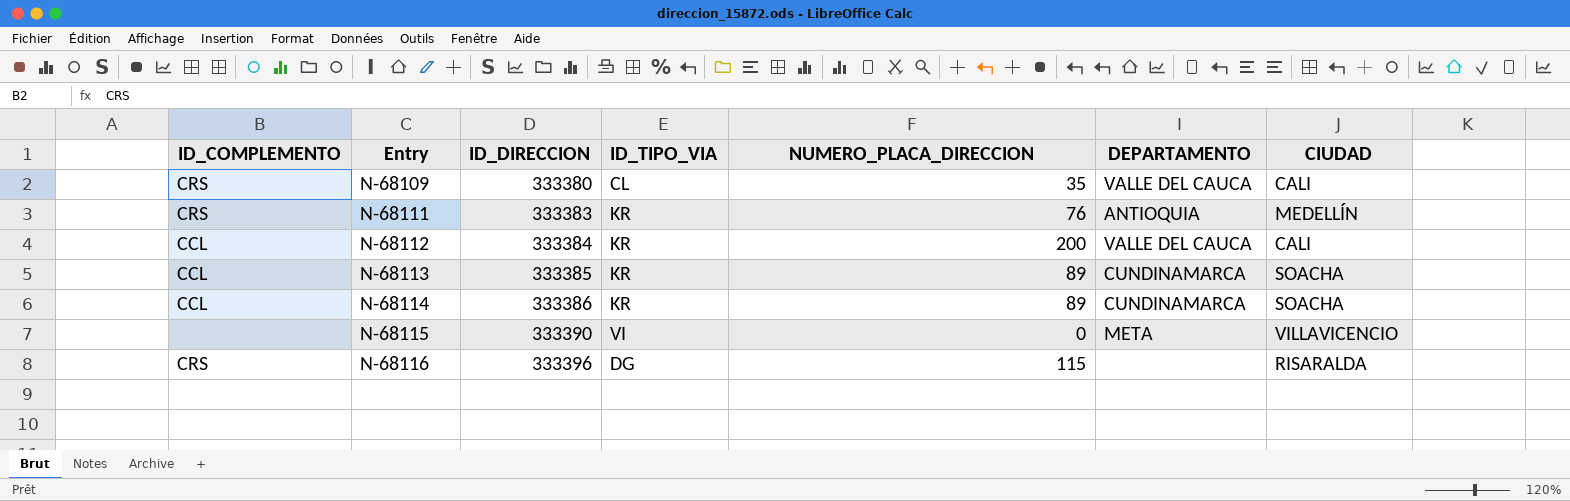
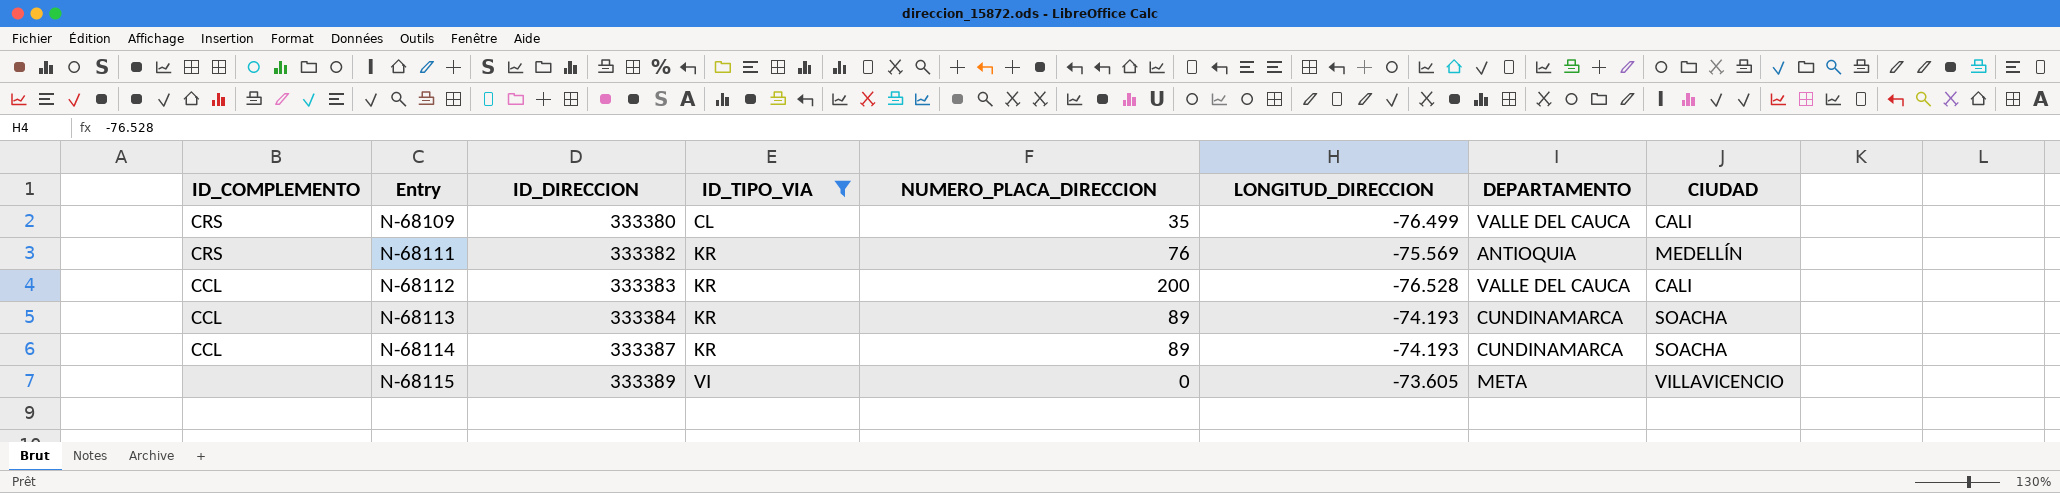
filter: none -> ID_TIPO_VIA != DG
column LONGITUD_DIRECCION | position: none -> 6
N-68111 | ID_DIRECCION: 333383 -> 333382
N-68112 | ID_DIRECCION: 333384 -> 333383
N-68113 | ID_DIRECCION: 333385 -> 333384
N-68114 | ID_DIRECCION: 333386 -> 333387
N-68115 | ID_DIRECCION: 333390 -> 333389

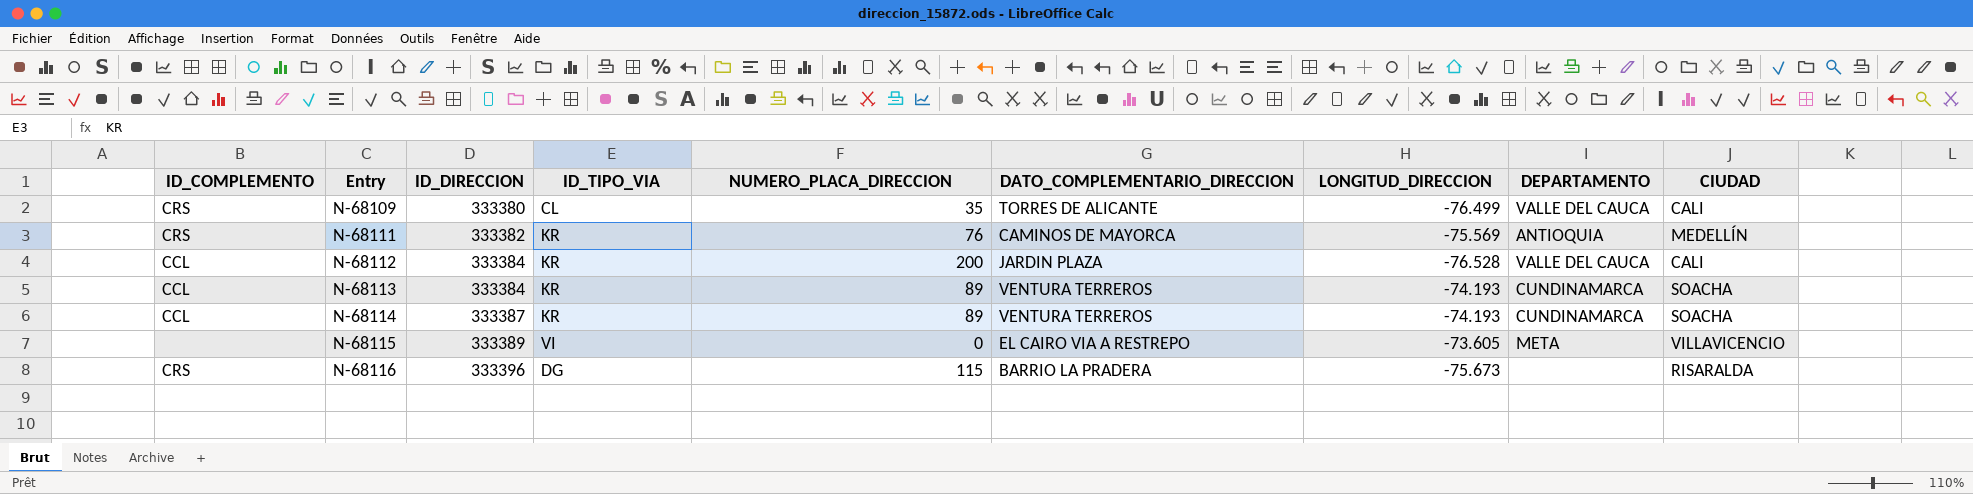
filter: ID_TIPO_VIA != DG -> none
column DATO_COMPLEMENTARIO_DIRECCION | position: none -> 6
N-68112 | ID_DIRECCION: 333383 -> 333384

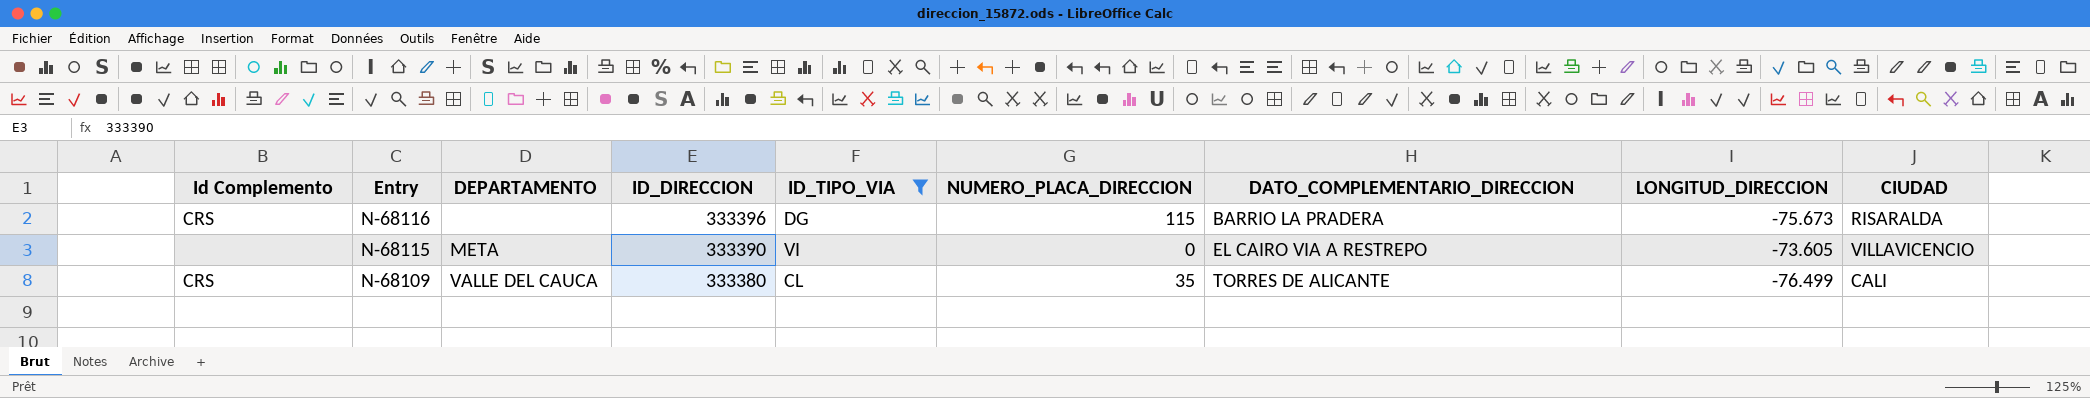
filter: none -> ID_TIPO_VIA != KR
row order: Entry ascending -> Entry descending
column name: ID_COMPLEMENTO -> Id Complemento
column DEPARTAMENTO | position: 8 -> 3
N-68115 | ID_DIRECCION: 333389 -> 333390

